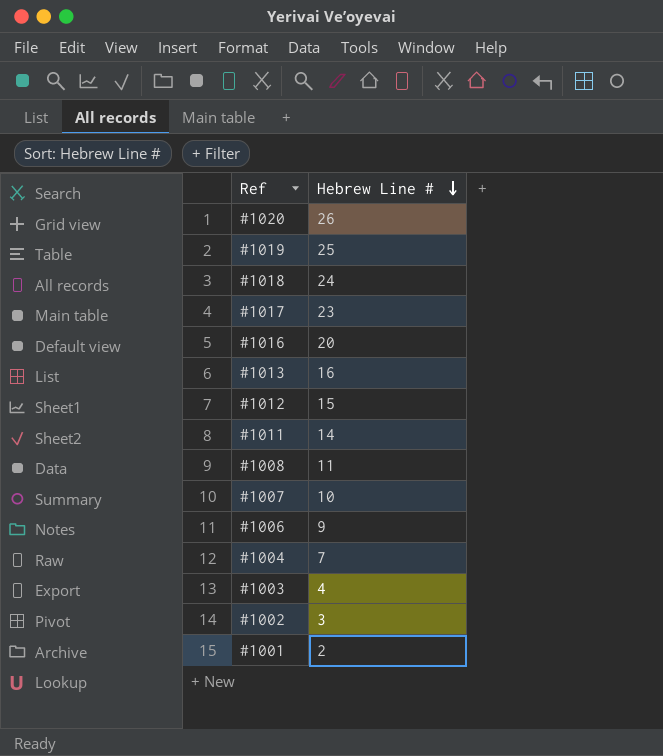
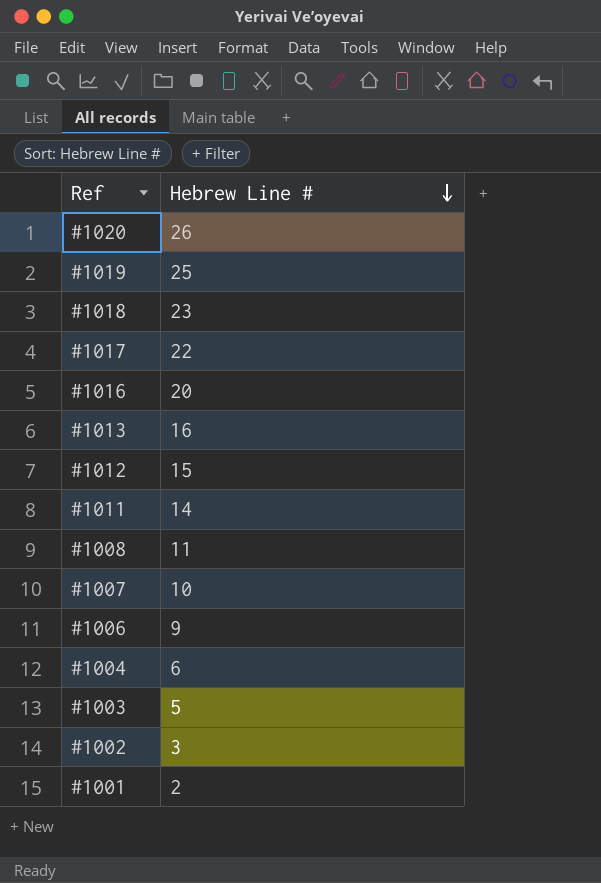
#1018 | Hebrew Line #: 24 -> 23
#1017 | Hebrew Line #: 23 -> 22
#1004 | Hebrew Line #: 7 -> 6
#1003 | Hebrew Line #: 4 -> 5

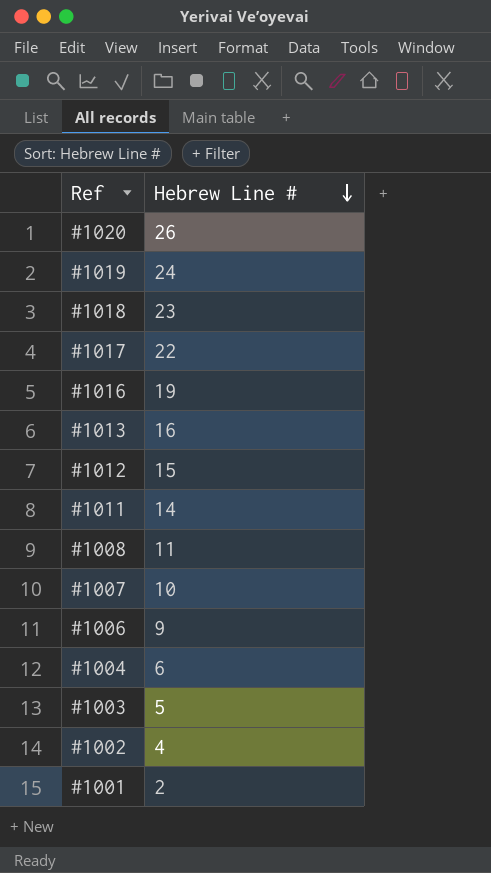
#1019 | Hebrew Line #: 25 -> 24
#1016 | Hebrew Line #: 20 -> 19
#1002 | Hebrew Line #: 3 -> 4

